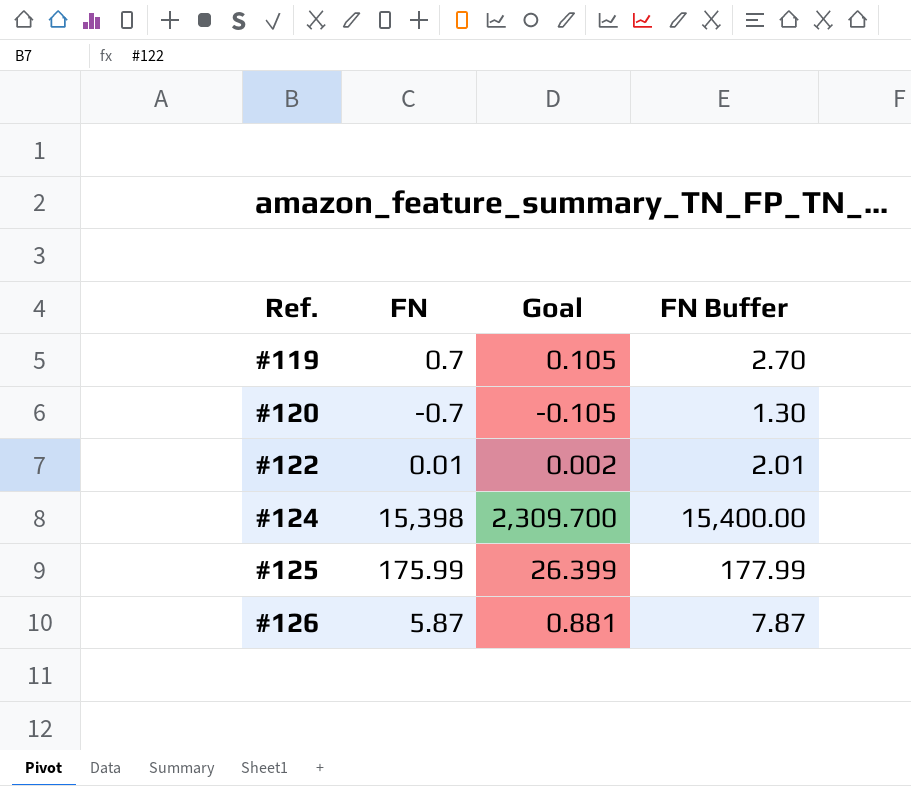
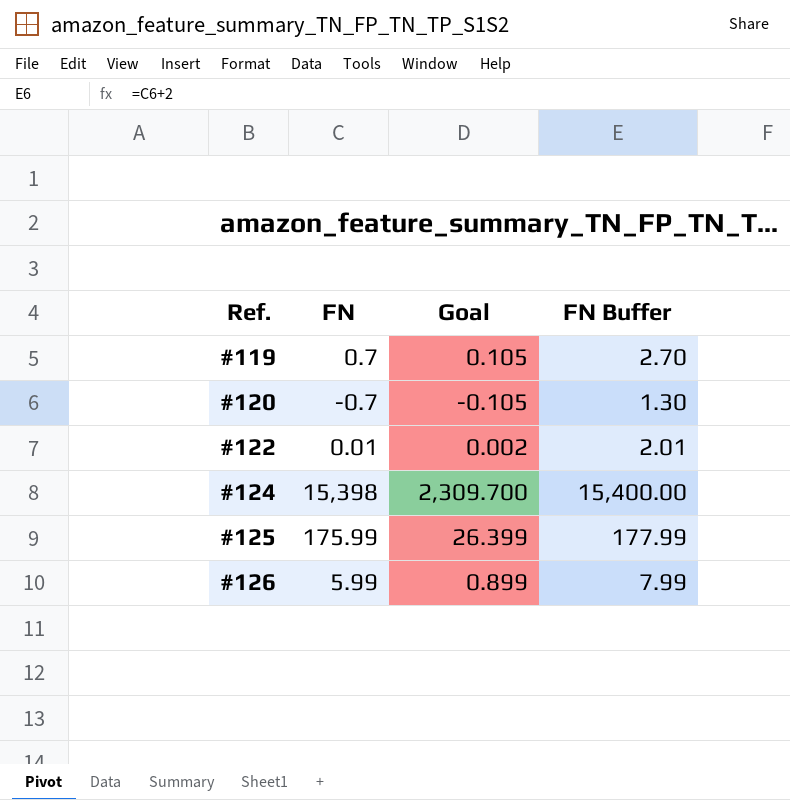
#126 | FN: 5.87 -> 5.99
#126 | Goal: 0.881 -> 0.899
#126 | FN Buffer: 7.87 -> 7.99

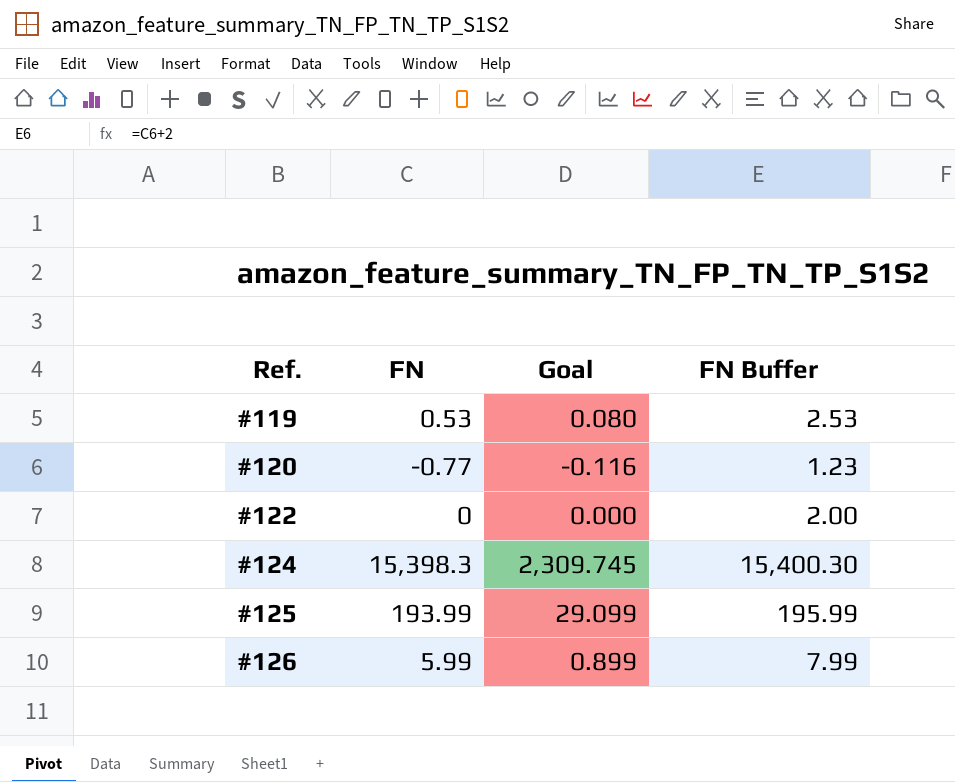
#119 | FN: 0.7 -> 0.53
#119 | Goal: 0.105 -> 0.080
#119 | FN Buffer: 2.70 -> 2.53
#120 | FN: -0.7 -> -0.77
#120 | Goal: -0.105 -> -0.116
#120 | FN Buffer: 1.30 -> 1.23
#122 | FN: 0.01 -> 0
#122 | Goal: 0.002 -> 0.000
#122 | FN Buffer: 2.01 -> 2.00
#124 | FN: 15,398 -> 15,398.3
#124 | Goal: 2,309.700 -> 2,309.745
#124 | FN Buffer: 15,400.00 -> 15,400.30
#125 | FN: 175.99 -> 193.99
#125 | Goal: 26.399 -> 29.099
#125 | FN Buffer: 177.99 -> 195.99

